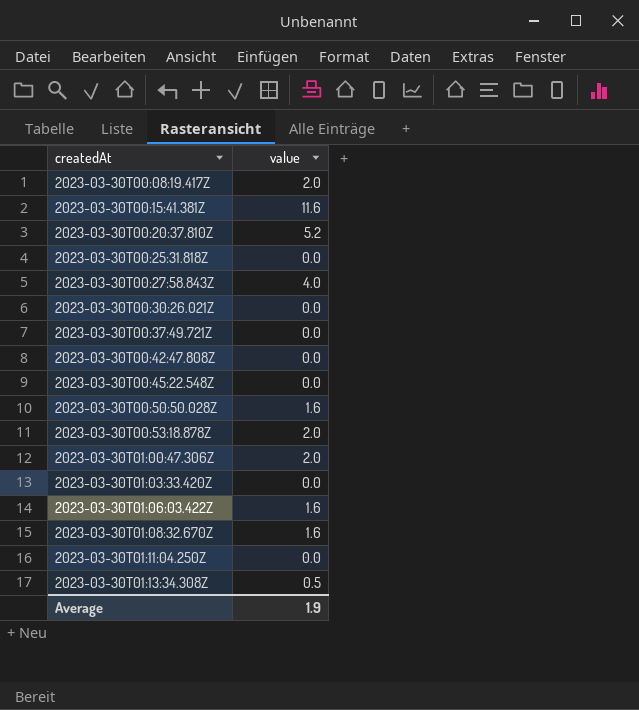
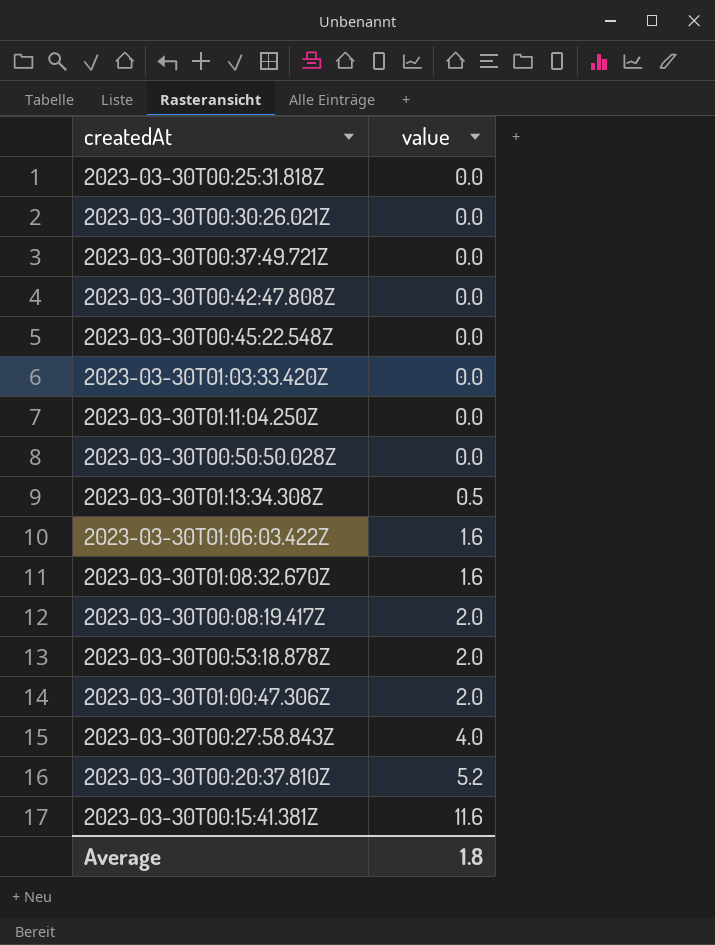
row order: createdAt ascending -> value ascending
2023-03-30T00:50:50.028Z | value: 1.6 -> 0.0
Average | value: 1.9 -> 1.8

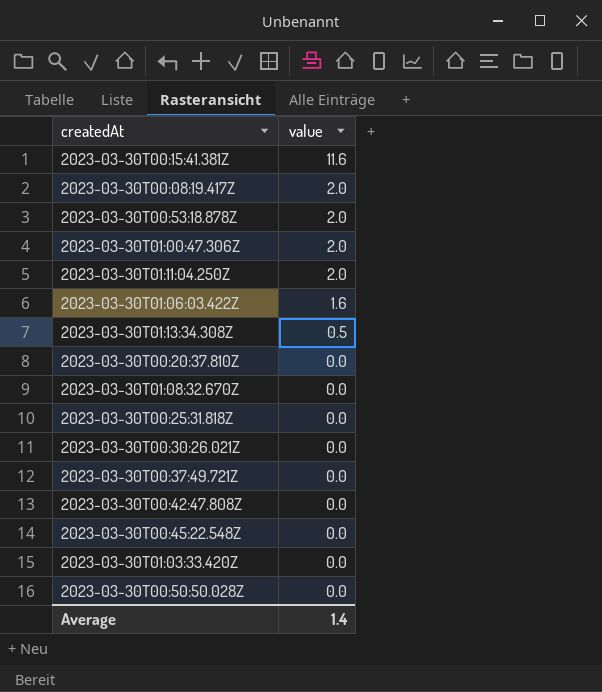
row order: value ascending -> value descending
row 2023-03-30T00:27:58.843Z: 4.0 -> none
2023-03-30T01:11:04.250Z | value: 0.0 -> 2.0
2023-03-30T00:20:37.810Z | value: 5.2 -> 0.0
2023-03-30T01:08:32.670Z | value: 1.6 -> 0.0
Average | value: 1.8 -> 1.4

